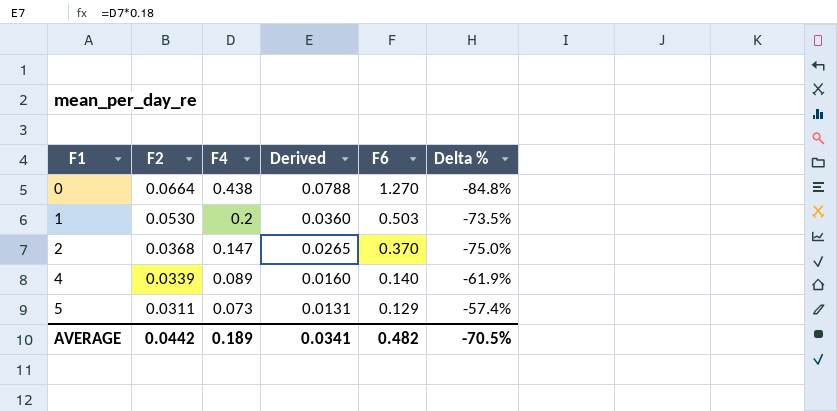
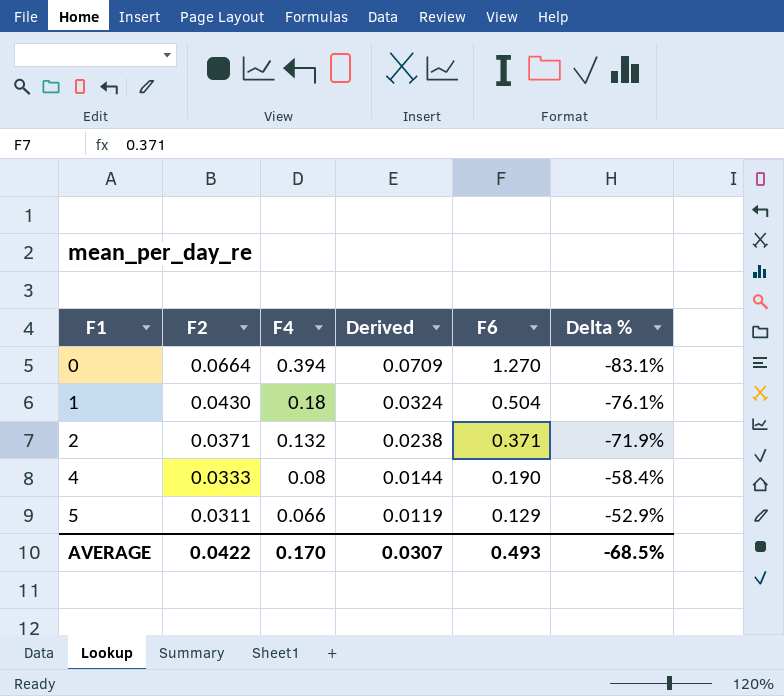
0 | F4: 0.438 -> 0.394
0 | Derived: 0.0788 -> 0.0709
0 | Delta %: -84.8% -> -83.1%
1 | F2: 0.0530 -> 0.0430
1 | F4: 0.2 -> 0.18
1 | Derived: 0.0360 -> 0.0324
1 | F6: 0.503 -> 0.504
1 | Delta %: -73.5% -> -76.1%
2 | F2: 0.0368 -> 0.0371
2 | F4: 0.147 -> 0.132
2 | Derived: 0.0265 -> 0.0238
2 | F6: 0.370 -> 0.371
2 | Delta %: -75.0% -> -71.9%
4 | F2: 0.0339 -> 0.0333
4 | F4: 0.089 -> 0.08
4 | Derived: 0.0160 -> 0.0144
4 | F6: 0.140 -> 0.190
4 | Delta %: -61.9% -> -58.4%
5 | F4: 0.073 -> 0.066
5 | Derived: 0.0131 -> 0.0119
5 | Delta %: -57.4% -> -52.9%
AVERAGE | F2: 0.0442 -> 0.0422
AVERAGE | F4: 0.189 -> 0.170
AVERAGE | Derived: 0.0341 -> 0.0307
AVERAGE | F6: 0.482 -> 0.493
AVERAGE | Delta %: -70.5% -> -68.5%

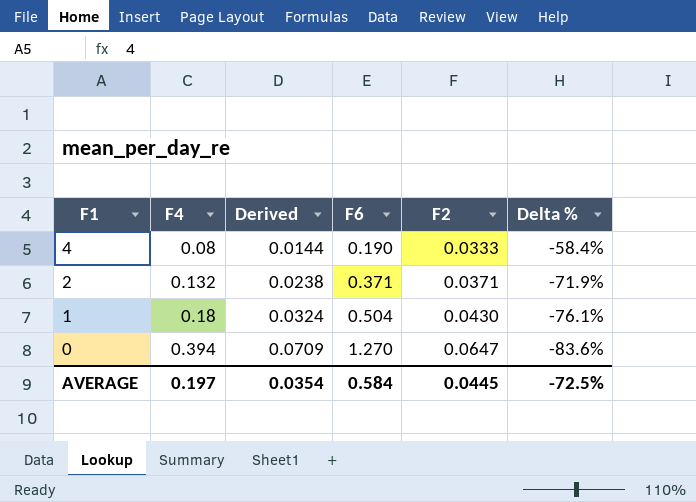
row order: F1 ascending -> F1 descending
column F2 | position: 2 -> 5
row 5: 0.0311 | 0.066 | 0.0119 | 0.129 | -52.9% -> none
0 | F2: 0.0664 -> 0.0647
0 | Delta %: -83.1% -> -83.6%
AVERAGE | F4: 0.170 -> 0.197
AVERAGE | Derived: 0.0307 -> 0.0354
AVERAGE | F6: 0.493 -> 0.584
AVERAGE | F2: 0.0422 -> 0.0445
AVERAGE | Delta %: -68.5% -> -72.5%

